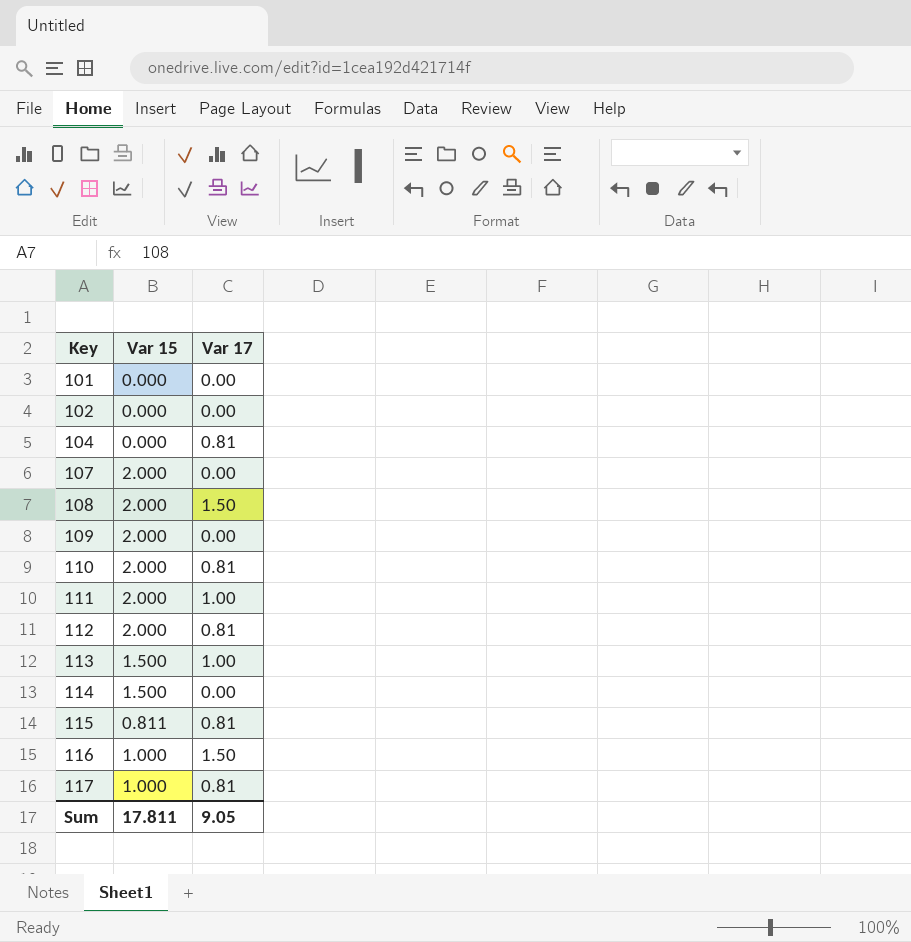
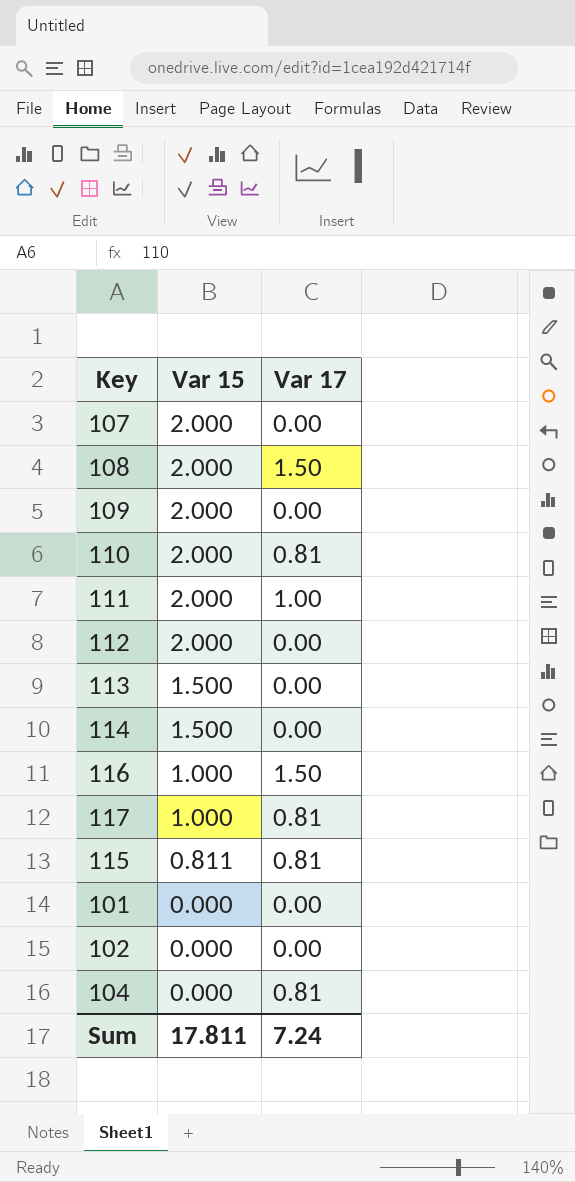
row order: Key ascending -> Var 15 descending
112 | Var 17: 0.81 -> 0.00
113 | Var 17: 1.00 -> 0.00
Sum | Var 17: 9.05 -> 7.24

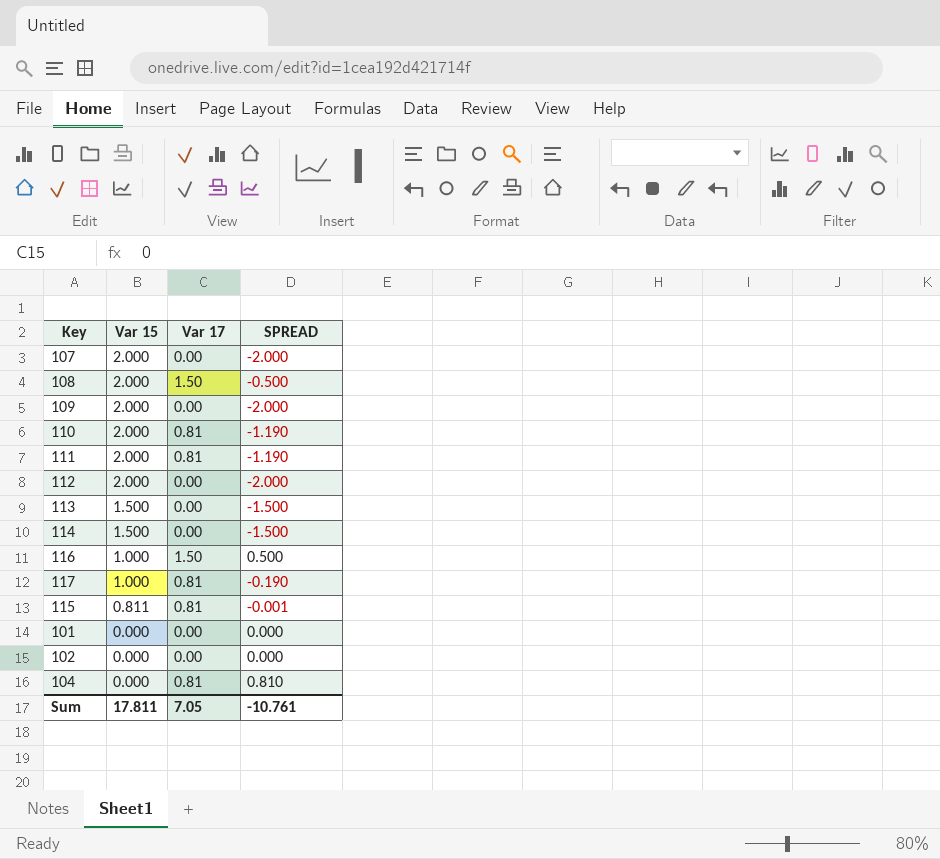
column SPREAD | formula: none -> [Var 17] - [Var 15]
111 | Var 17: 1.00 -> 0.81
Sum | Var 17: 7.24 -> 7.05

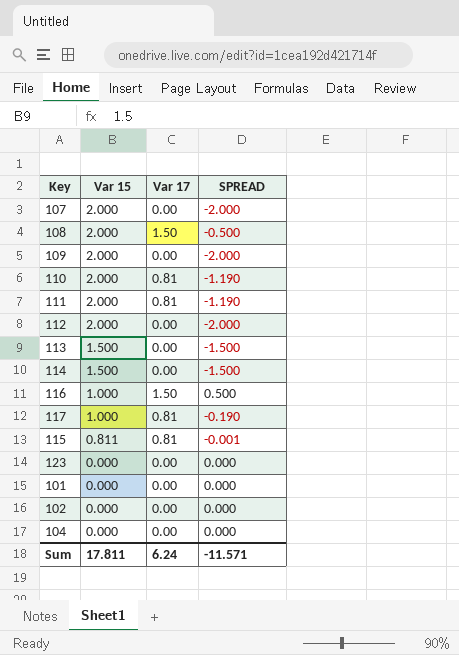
row 123: none -> 0.000 | 0.00 | 0.000
104 | Var 17: 0.81 -> 0.00
104 | SPREAD: 0.810 -> 0.000
Sum | Var 17: 7.05 -> 6.24
Sum | SPREAD: -10.761 -> -11.571

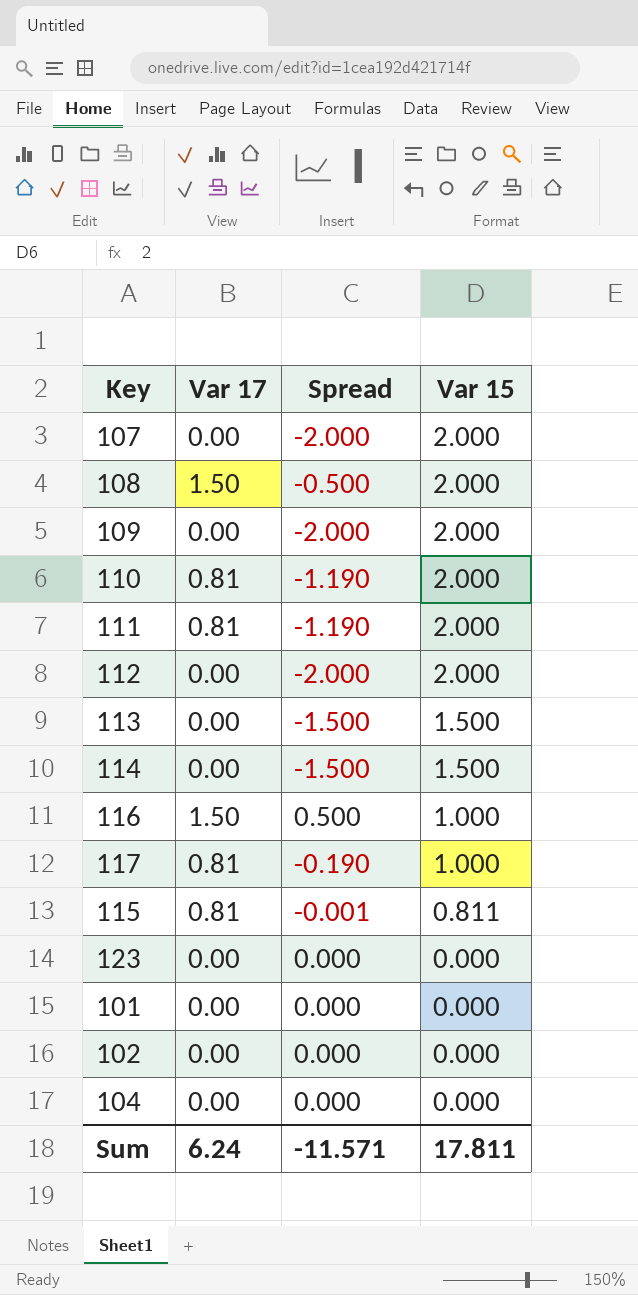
column name: SPREAD -> Spread
column Var 15 | position: 2 -> 4

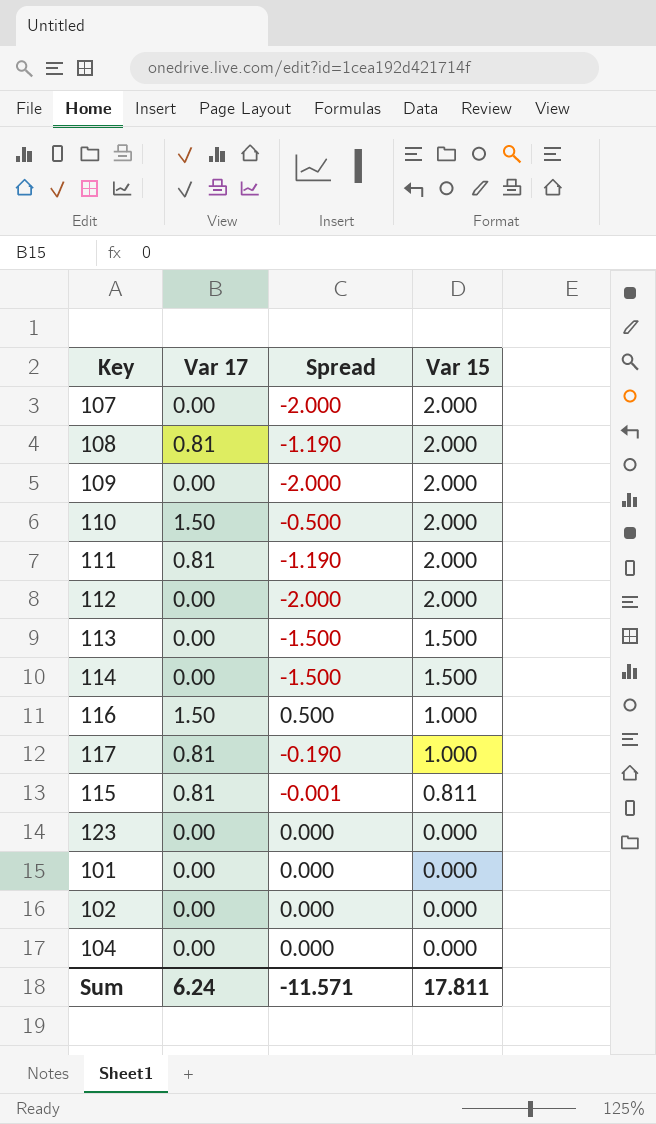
108 | Var 17: 1.50 -> 0.81
108 | Spread: -0.500 -> -1.190
110 | Var 17: 0.81 -> 1.50
110 | Spread: -1.190 -> -0.500

